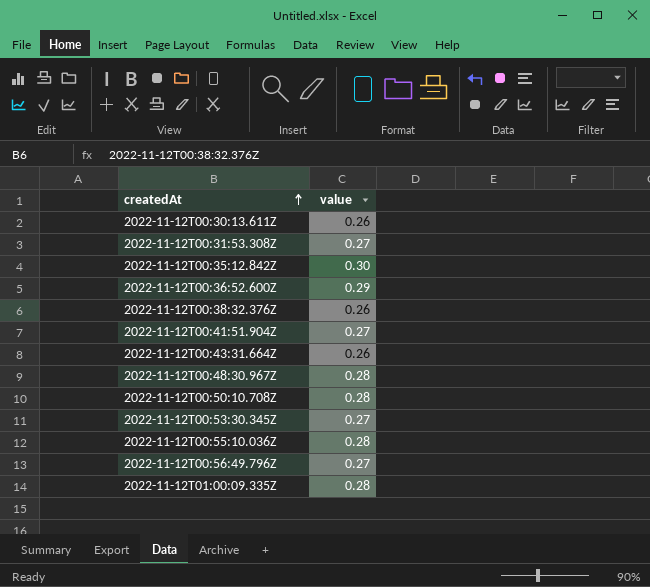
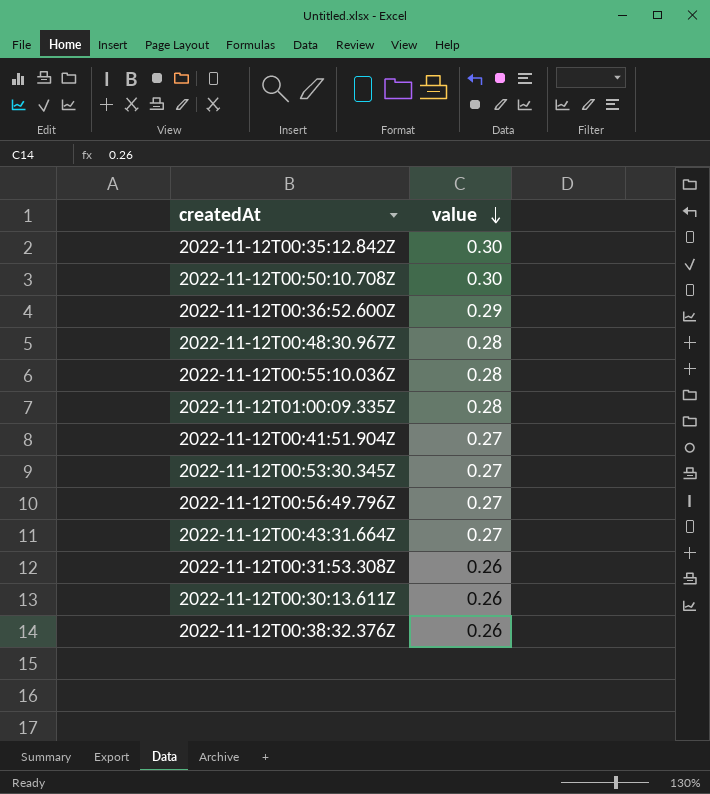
row order: createdAt ascending -> value descending
2022-11-12T00:50:10.708Z | value: 0.28 -> 0.30
2022-11-12T00:43:31.664Z | value: 0.26 -> 0.27
2022-11-12T00:31:53.308Z | value: 0.27 -> 0.26

